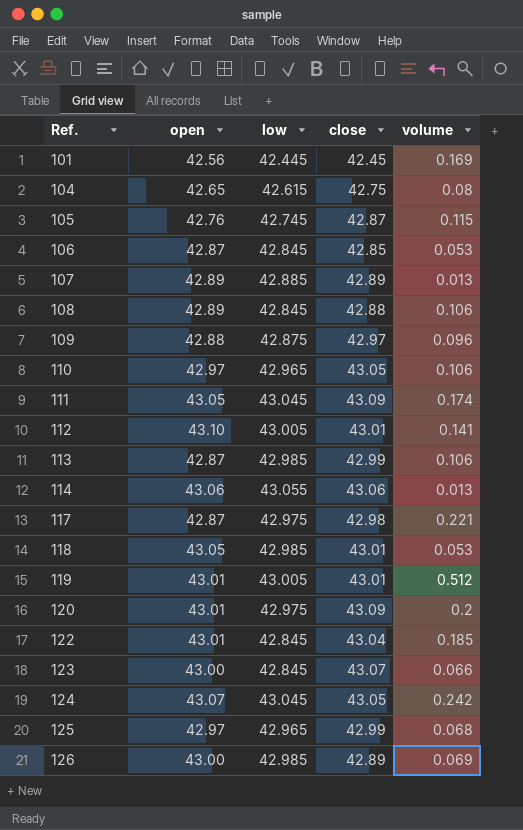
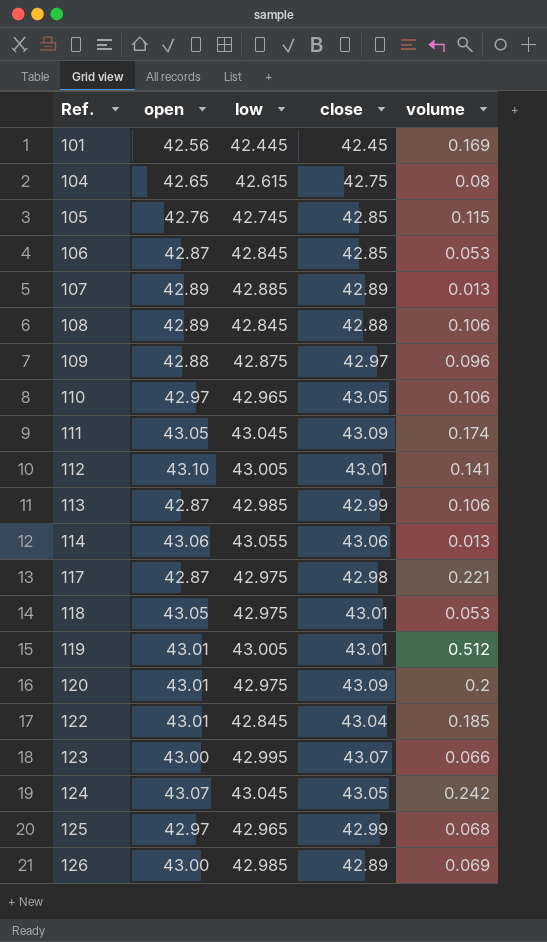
105 | close: 42.87 -> 42.85
118 | low: 42.985 -> 42.975
123 | low: 42.845 -> 42.995

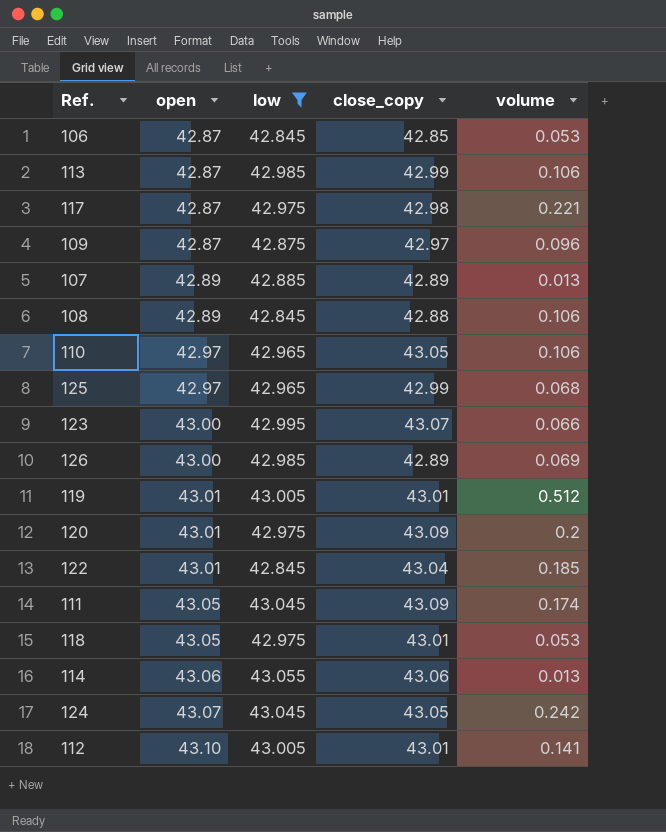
filter: none -> low >= 42.845
row order: Ref. ascending -> open ascending
column name: close -> close_copy
109 | open: 42.88 -> 42.87

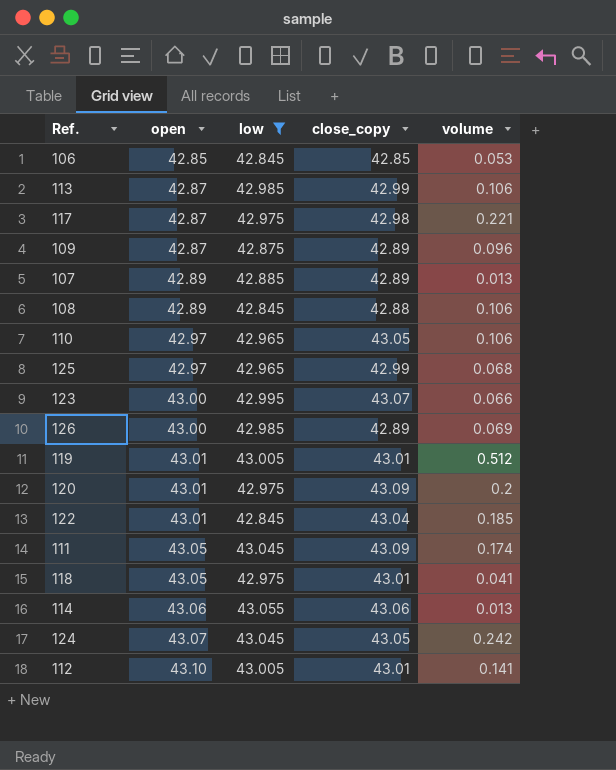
106 | open: 42.87 -> 42.85
109 | close_copy: 42.97 -> 42.89
118 | volume: 0.053 -> 0.041

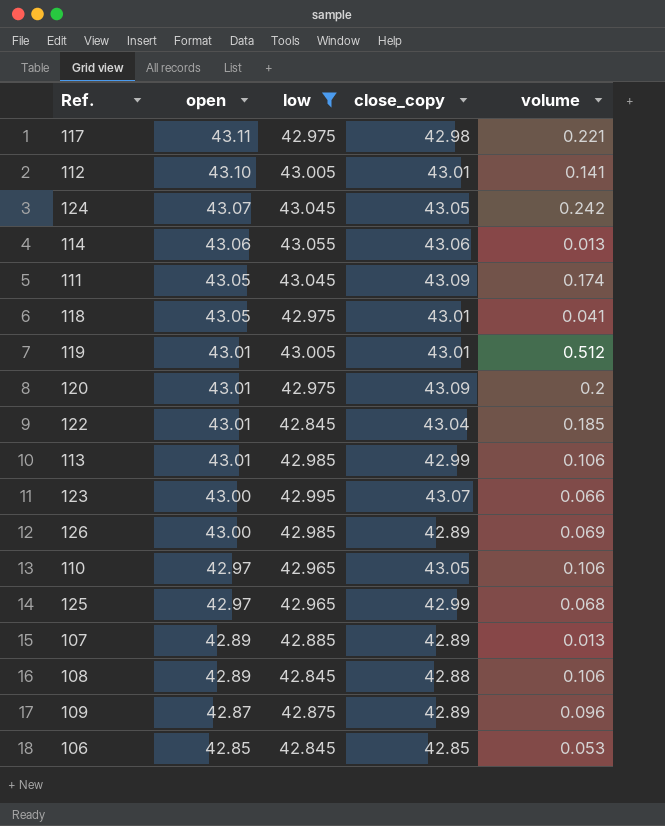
row order: open ascending -> open descending
117 | open: 42.87 -> 43.11
113 | open: 42.87 -> 43.01

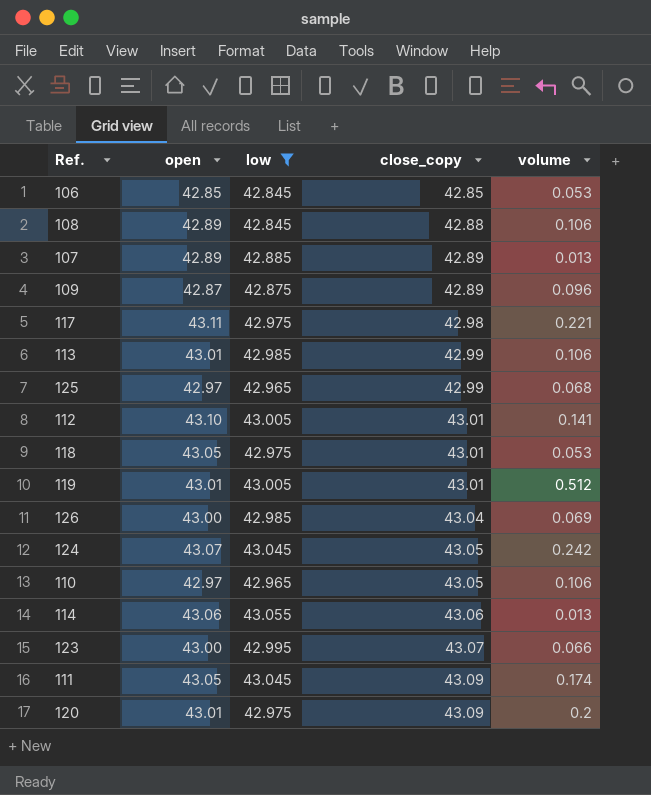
row order: open descending -> close_copy ascending
row 122: 43.01 | 42.845 | 43.04 | 0.185 -> none
118 | volume: 0.041 -> 0.053
126 | close_copy: 42.89 -> 43.04

